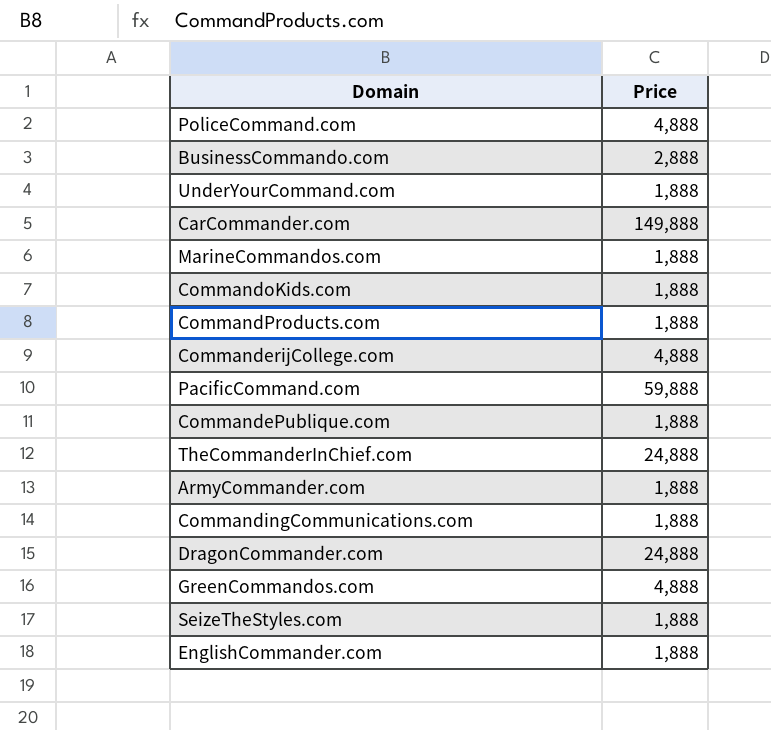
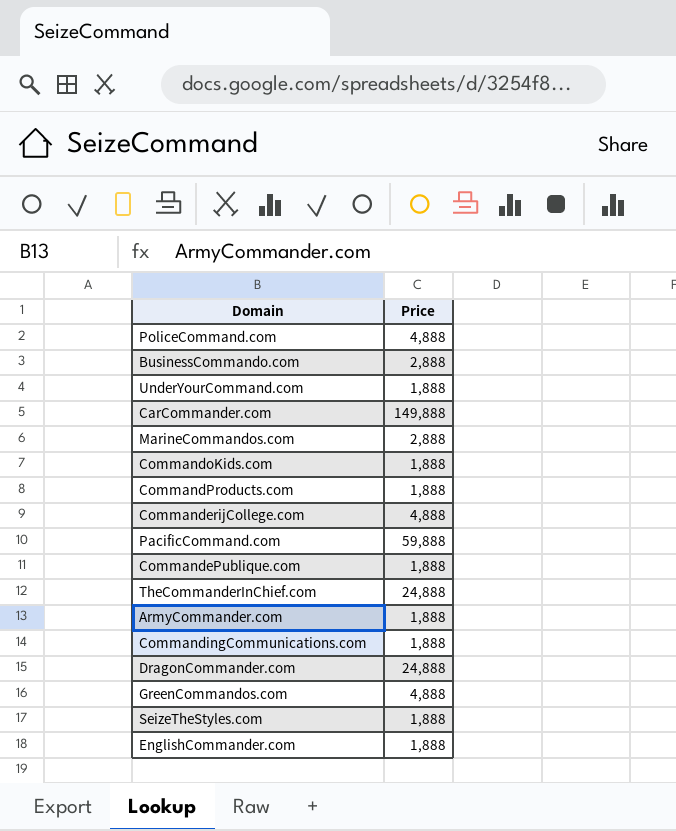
MarineCommandos.com | Price: 1,888 -> 2,888

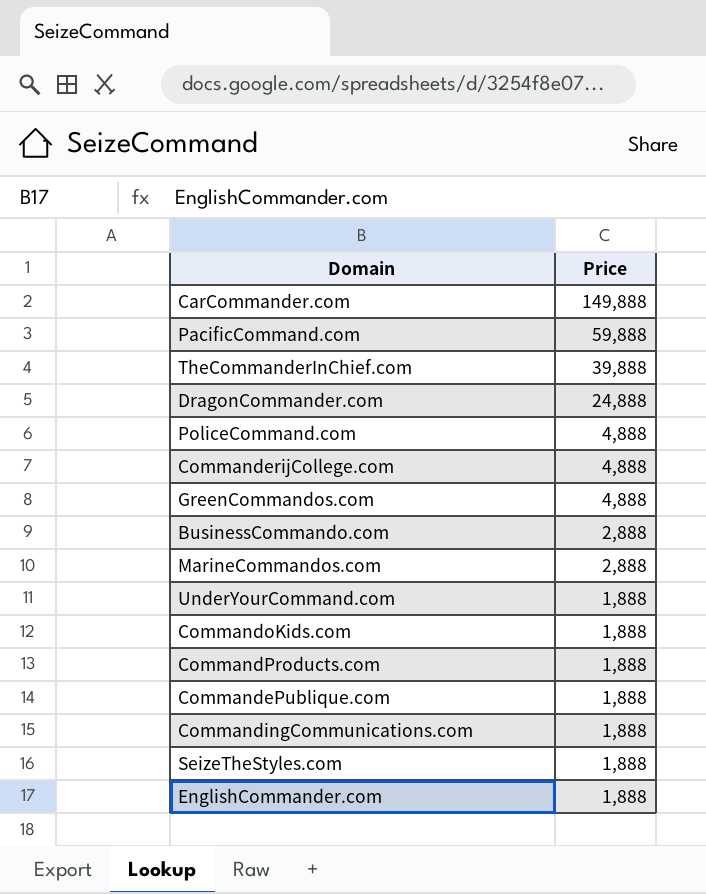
row order: none -> Price descending
row ArmyCommander.com: 1,888 -> none
TheCommanderInChief.com | Price: 24,888 -> 39,888

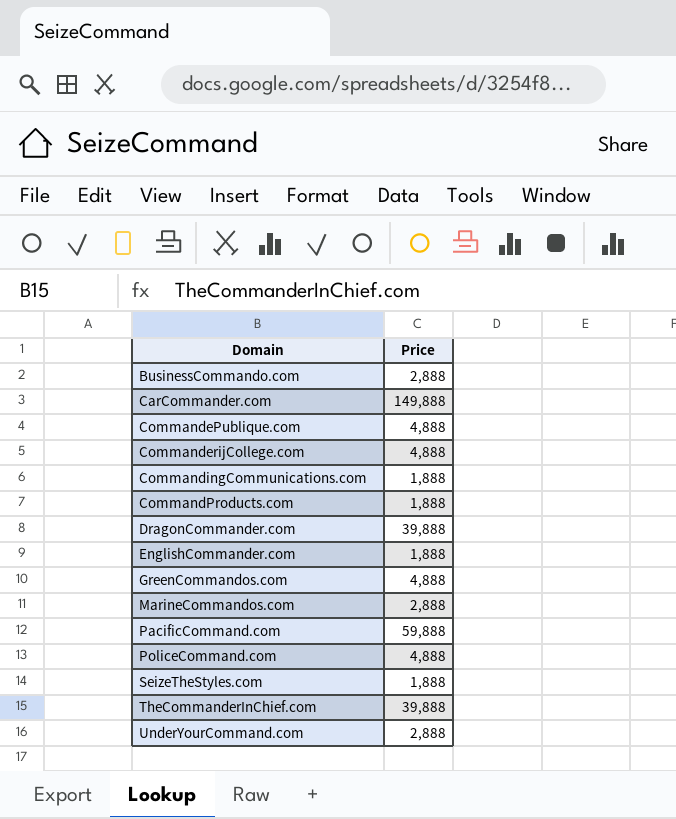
row order: Price descending -> Domain ascending
row CommandoKids.com: 1,888 -> none
CommandePublique.com | Price: 1,888 -> 4,888
DragonCommander.com | Price: 24,888 -> 39,888
UnderYourCommand.com | Price: 1,888 -> 2,888

